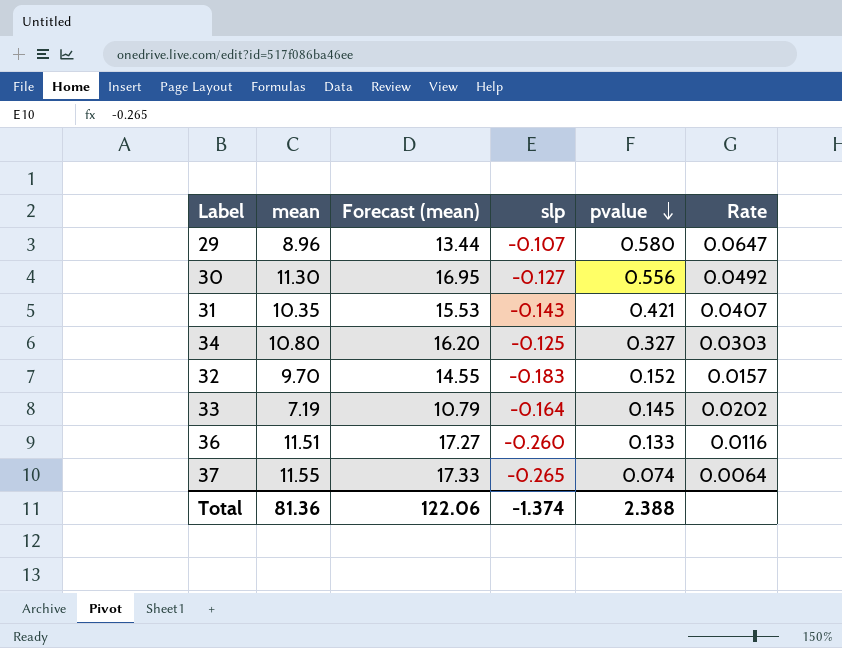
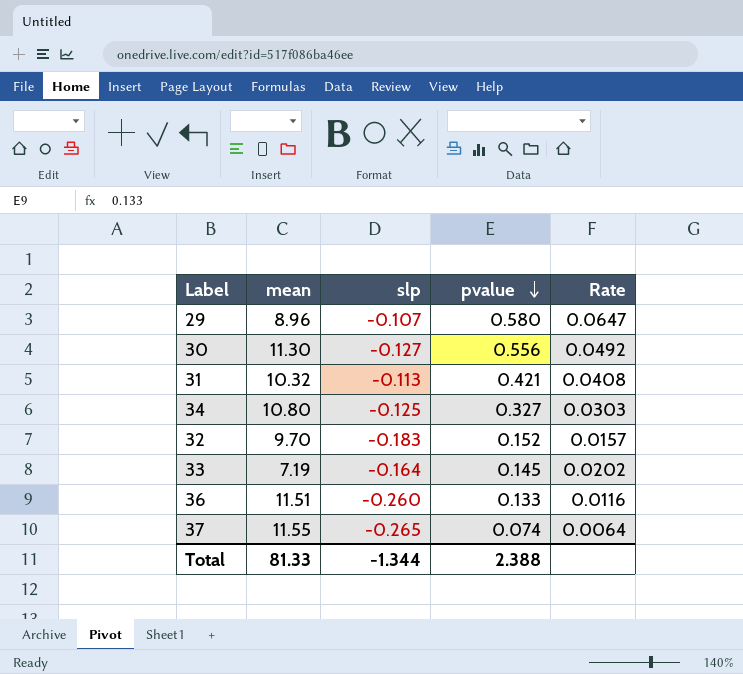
column Forecast (mean) | formula: [mean] * 1.5 -> none
31 | mean: 10.35 -> 10.32
31 | slp: -0.143 -> -0.113
31 | Rate: 0.0407 -> 0.0408
Total | mean: 81.36 -> 81.33
Total | slp: -1.374 -> -1.344

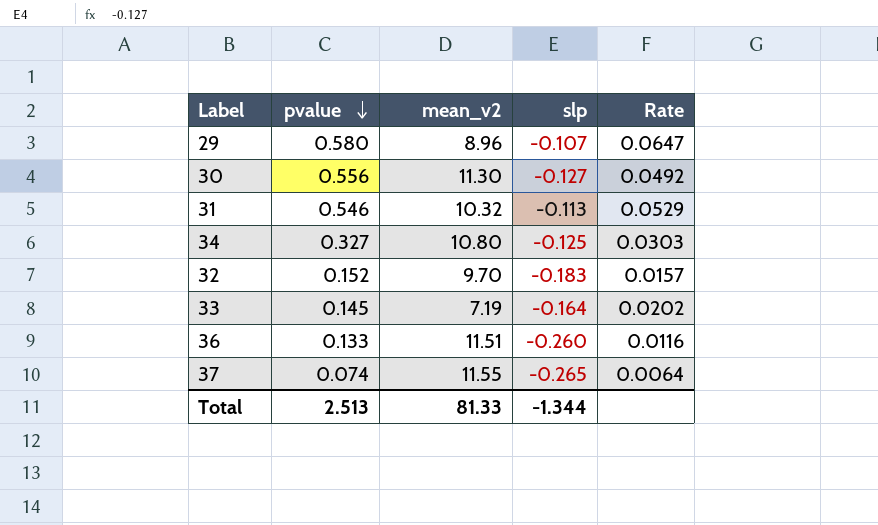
column pvalue | position: 4 -> 2
column name: mean -> mean_v2
31 | pvalue: 0.421 -> 0.546
31 | Rate: 0.0408 -> 0.0529
Total | pvalue: 2.388 -> 2.513

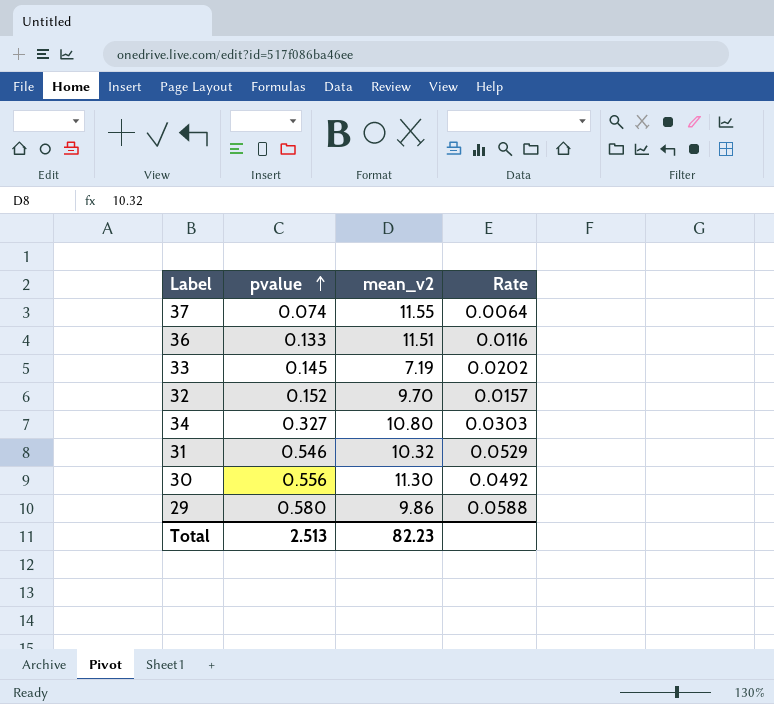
row order: pvalue descending -> pvalue ascending
column slp | position: 4 -> none
29 | mean_v2: 8.96 -> 9.86
29 | Rate: 0.0647 -> 0.0588
Total | mean_v2: 81.33 -> 82.23

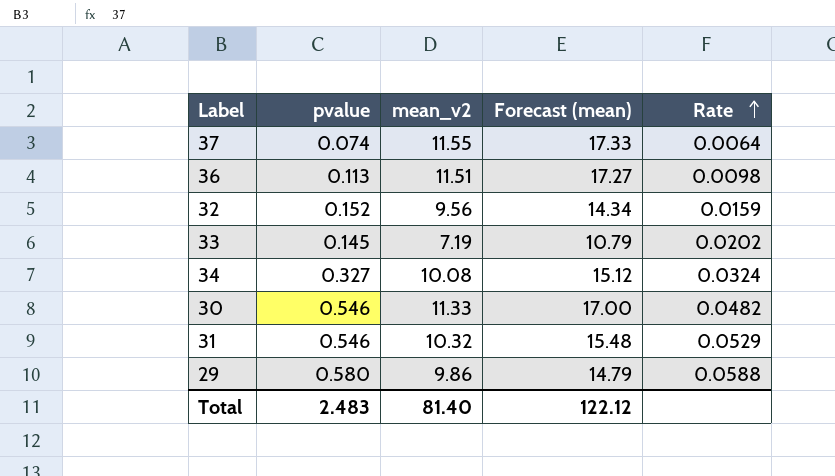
row order: pvalue ascending -> Rate ascending
column Forecast (mean) | formula: none -> [mean_v2] * 1.5
36 | pvalue: 0.133 -> 0.113
36 | Rate: 0.0116 -> 0.0098
32 | mean_v2: 9.70 -> 9.56
32 | Rate: 0.0157 -> 0.0159
34 | mean_v2: 10.80 -> 10.08
34 | Rate: 0.0303 -> 0.0324
30 | pvalue: 0.556 -> 0.546
30 | mean_v2: 11.30 -> 11.33
30 | Rate: 0.0492 -> 0.0482
Total | pvalue: 2.513 -> 2.483
Total | mean_v2: 82.23 -> 81.40

